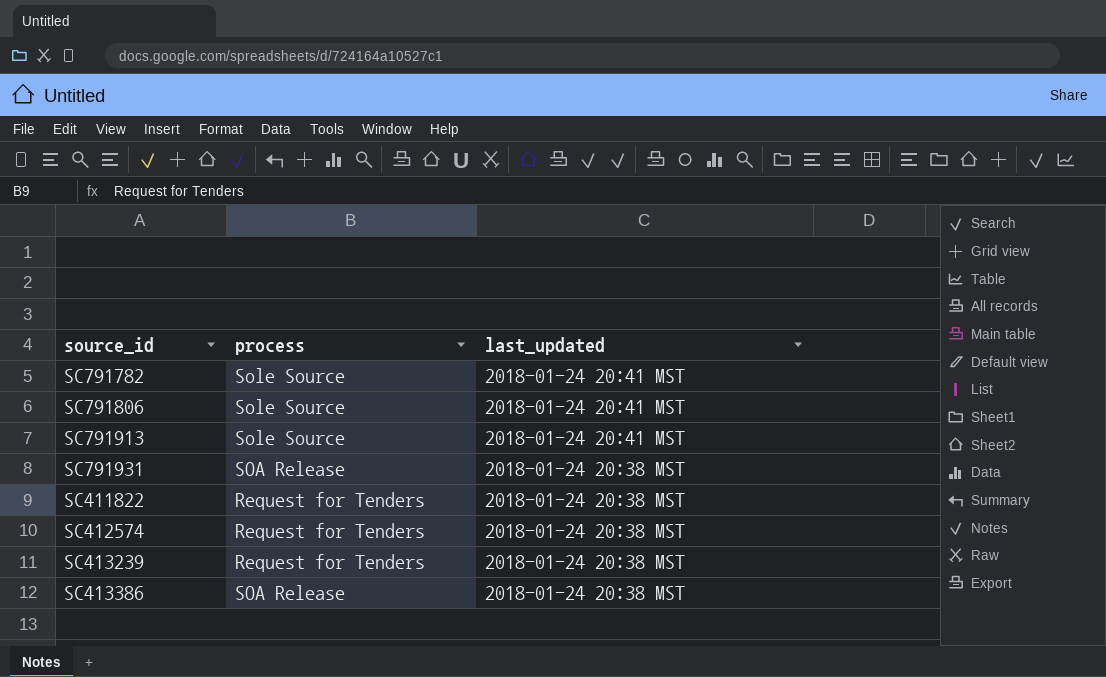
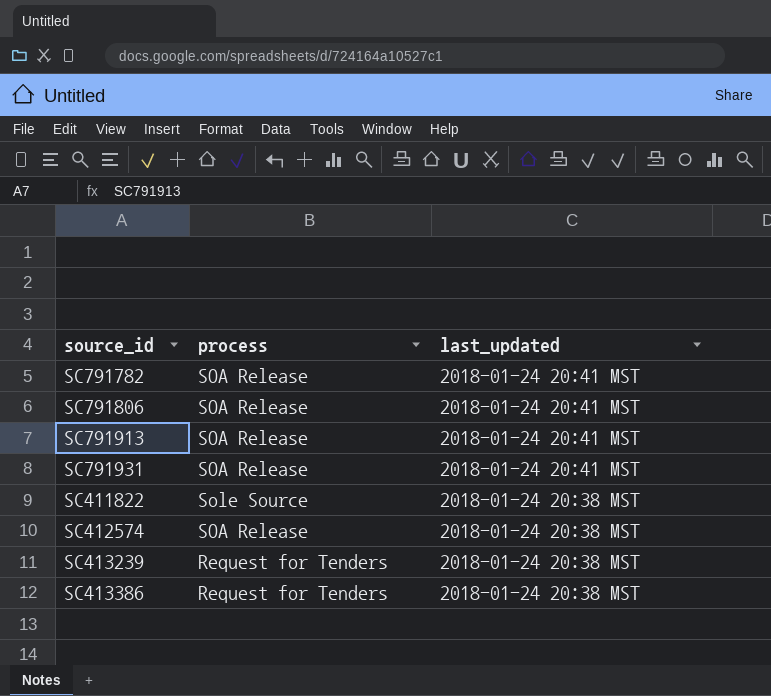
SC791782 | process: Sole Source -> SOA Release
SC791806 | process: Sole Source -> SOA Release
SC791913 | process: Sole Source -> SOA Release
SC791931 | last_updated: 2018-01-24 20:38 MST -> 2018-01-24 20:41 MST
SC411822 | process: Request for Tenders -> Sole Source
SC412574 | process: Request for Tenders -> SOA Release
SC413386 | process: SOA Release -> Request for Tenders

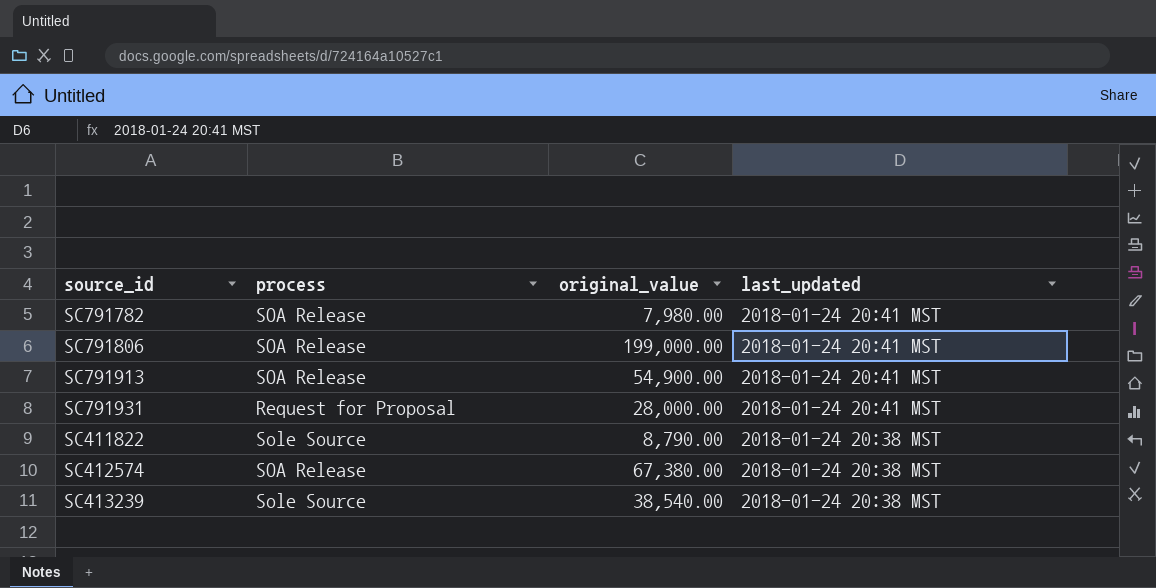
column original_value | position: none -> 3
row SC413386: Request for Tenders | 2018-01-24 20:38 MST -> none
SC791931 | process: SOA Release -> Request for Proposal
SC413239 | process: Request for Tenders -> Sole Source

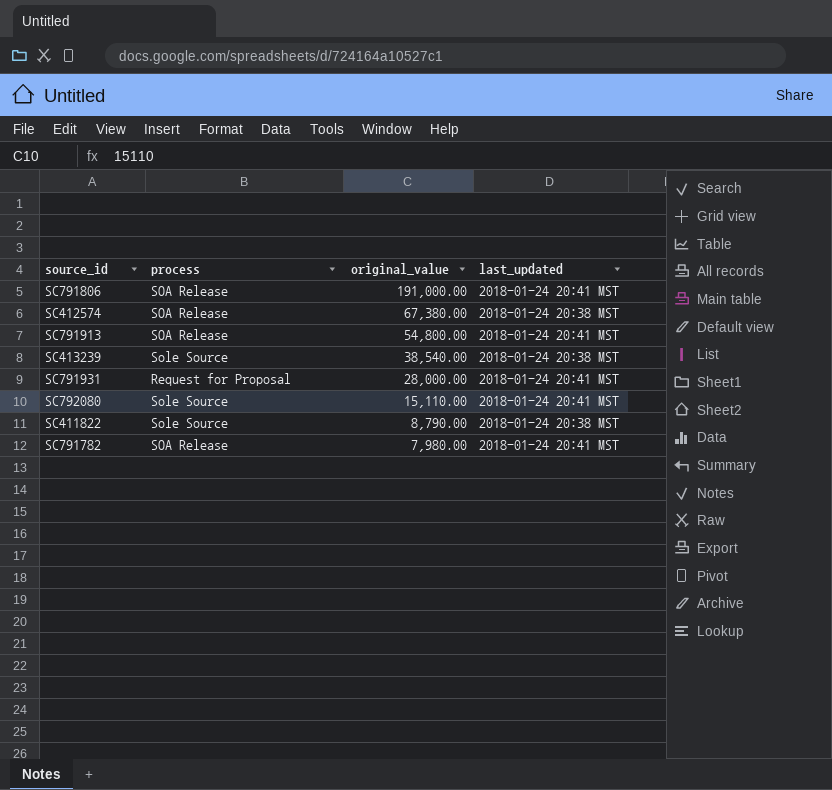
row order: last_updated descending -> original_value descending
SC791806 | original_value: 199,000.00 -> 191,000.00
SC791913 | original_value: 54,900.00 -> 54,800.00
row SC792080: none -> Sole Source | 15,110.00 | 2018-01-24 20:41 MST

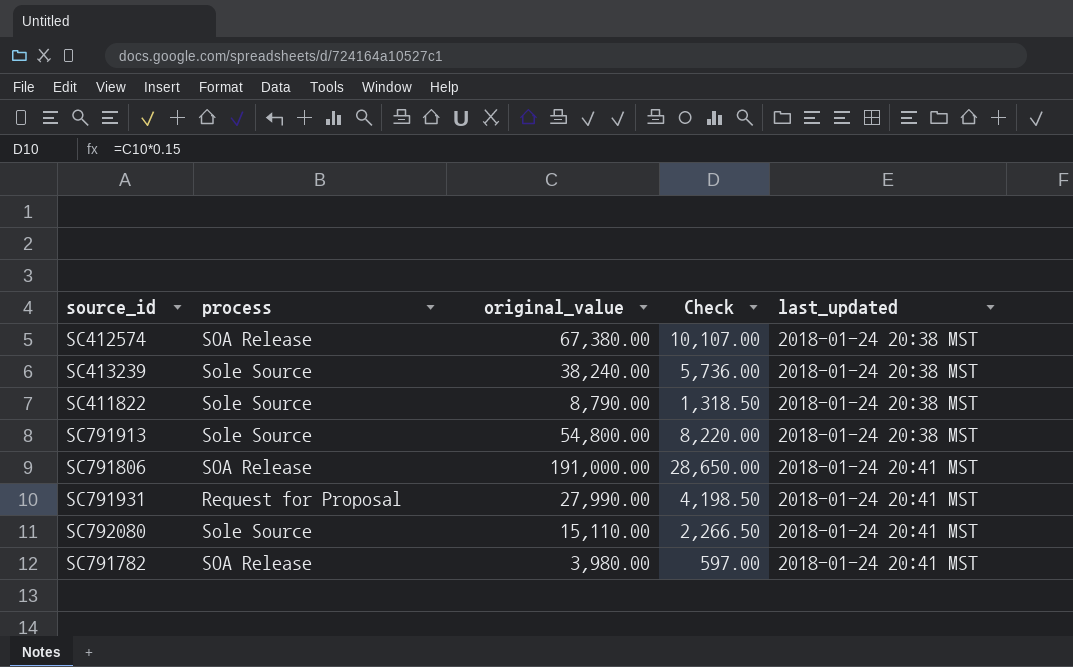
row order: original_value descending -> last_updated ascending
column Check | formula: none -> [original_value] * 0.15
SC413239 | original_value: 38,540.00 -> 38,240.00
SC791913 | process: SOA Release -> Sole Source
SC791913 | last_updated: 2018-01-24 20:41 MST -> 2018-01-24 20:38 MST
SC791931 | original_value: 28,000.00 -> 27,990.00
SC791782 | original_value: 7,980.00 -> 3,980.00

